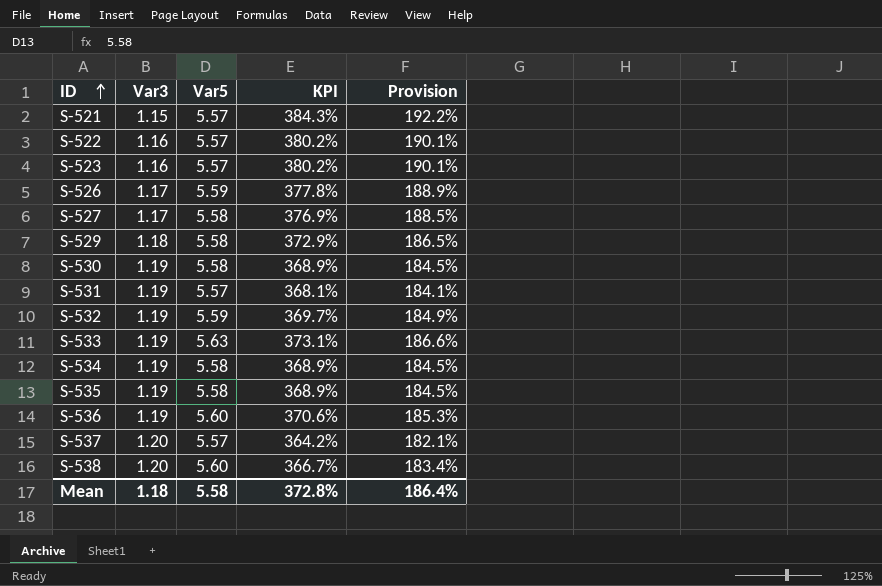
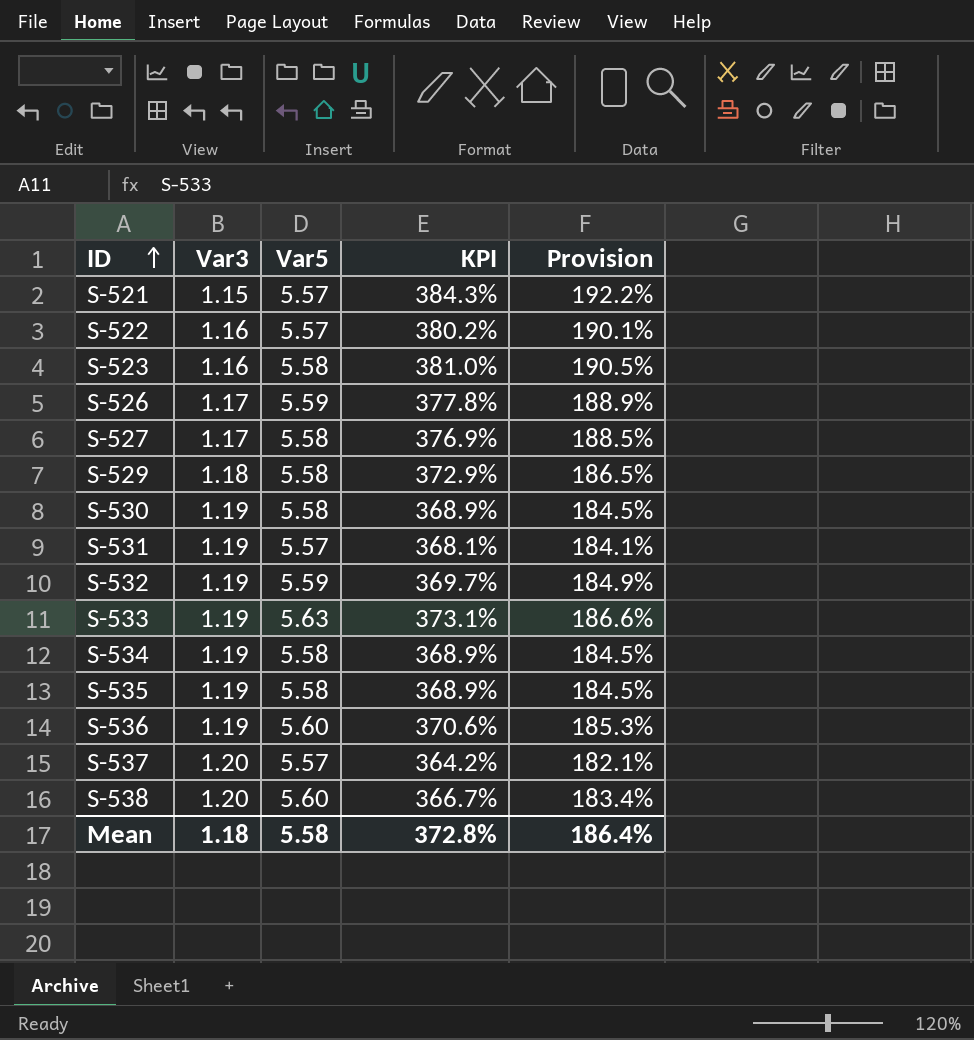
S-523 | Var5: 5.57 -> 5.58
S-523 | KPI: 380.2% -> 381.0%
S-523 | Provision: 190.1% -> 190.5%

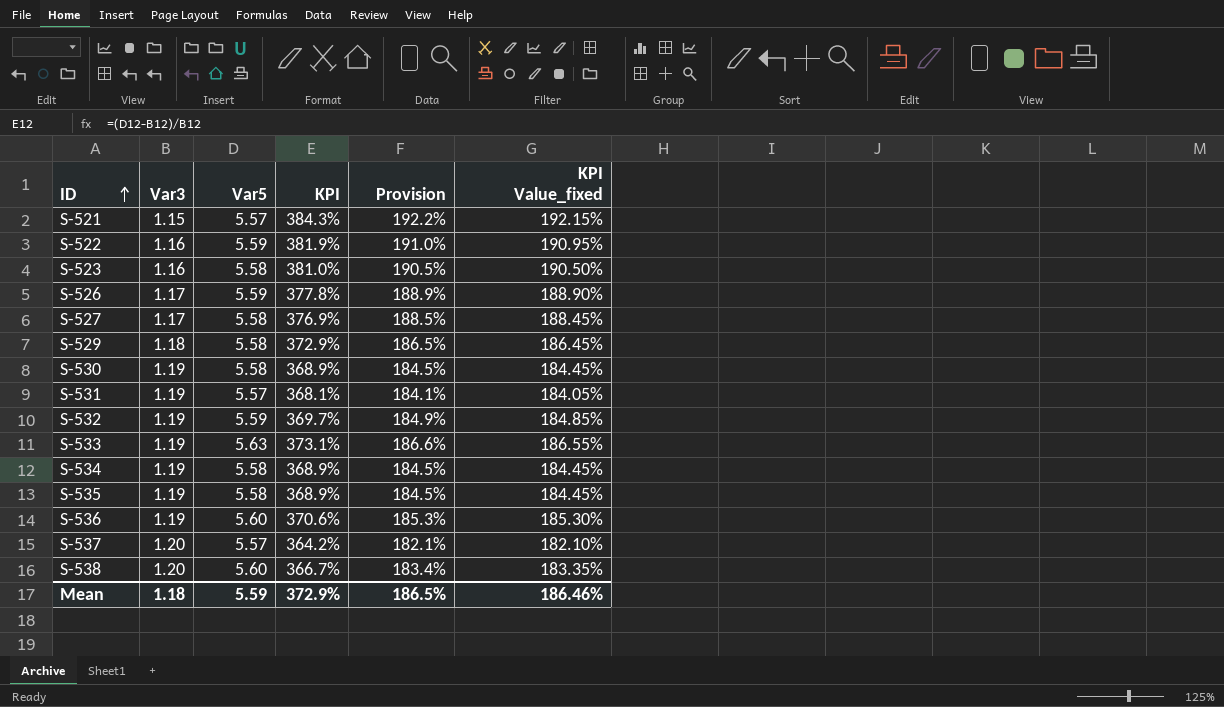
column KPI Value_fixed | formula: none -> [KPI] * 0.5
S-522 | Var5: 5.57 -> 5.59
S-522 | KPI: 380.2% -> 381.9%
S-522 | Provision: 190.1% -> 191.0%
Mean | Var5: 5.58 -> 5.59
Mean | KPI: 372.8% -> 372.9%
Mean | Provision: 186.4% -> 186.5%

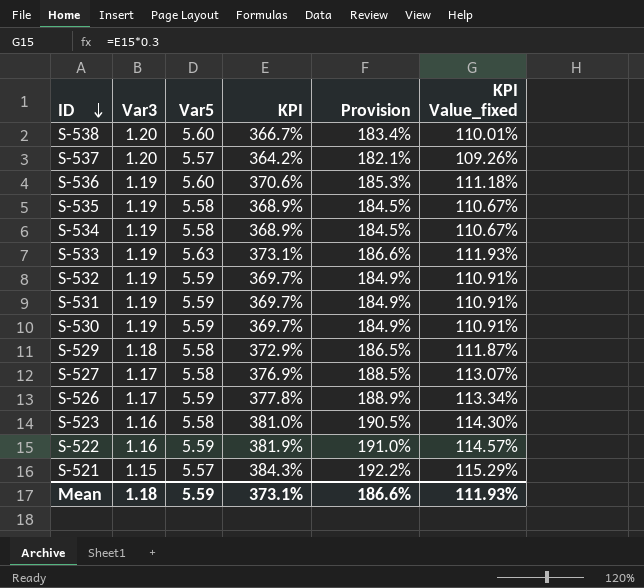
row order: ID ascending -> ID descending
column KPI Value_fixed | formula: [KPI] * 0.5 -> [KPI] * 0.3
S-531 | Var5: 5.57 -> 5.59
S-531 | KPI: 368.1% -> 369.7%
S-531 | Provision: 184.1% -> 184.9%
S-530 | Var5: 5.58 -> 5.59
S-530 | KPI: 368.9% -> 369.7%
S-530 | Provision: 184.5% -> 184.9%
Mean | KPI: 372.9% -> 373.1%
Mean | Provision: 186.5% -> 186.6%
Mean | KPI Value_fixed: 186.46% -> 111.93%

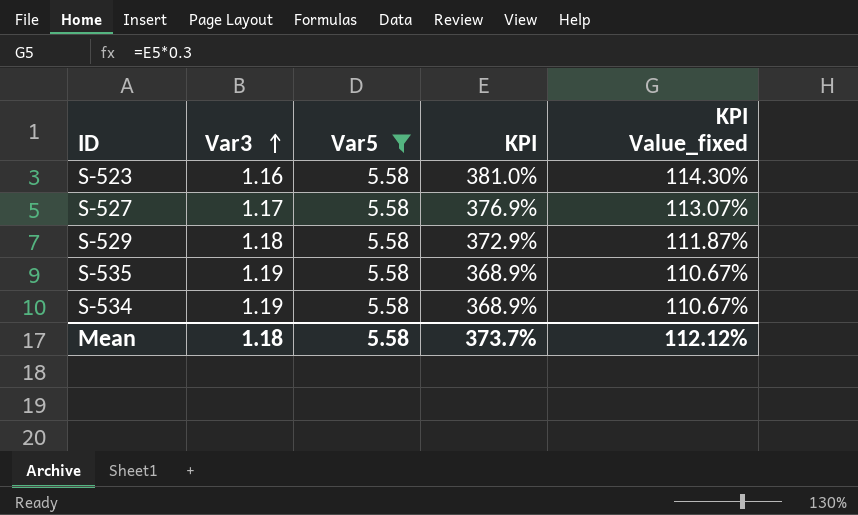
filter: none -> Var5 = 5.58
row order: ID descending -> Var3 ascending
column Provision | formula: [KPI] * 0.5 -> none
Mean | Var5: 5.59 -> 5.58
Mean | KPI: 373.1% -> 373.7%
Mean | KPI Value_fixed: 111.93% -> 112.12%

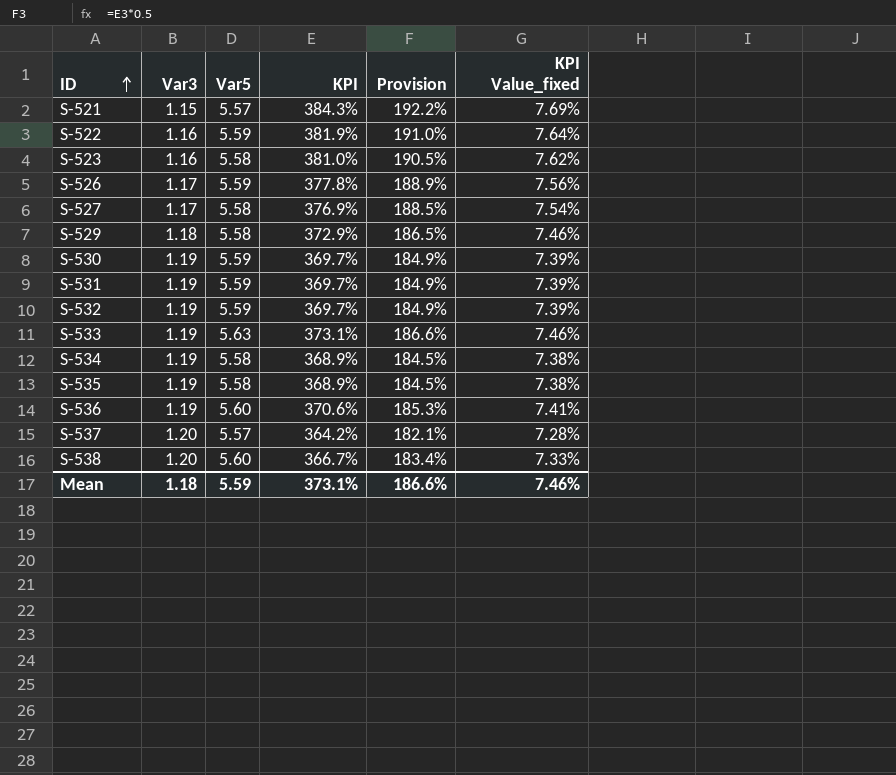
filter: Var5 = 5.58 -> none
row order: Var3 ascending -> ID ascending
column Provision | formula: none -> [KPI] * 0.5
column KPI Value_fixed | formula: [KPI] * 0.3 -> [KPI] * 0.02
Mean | Var5: 5.58 -> 5.59
Mean | KPI: 373.7% -> 373.1%
Mean | KPI Value_fixed: 112.12% -> 7.46%

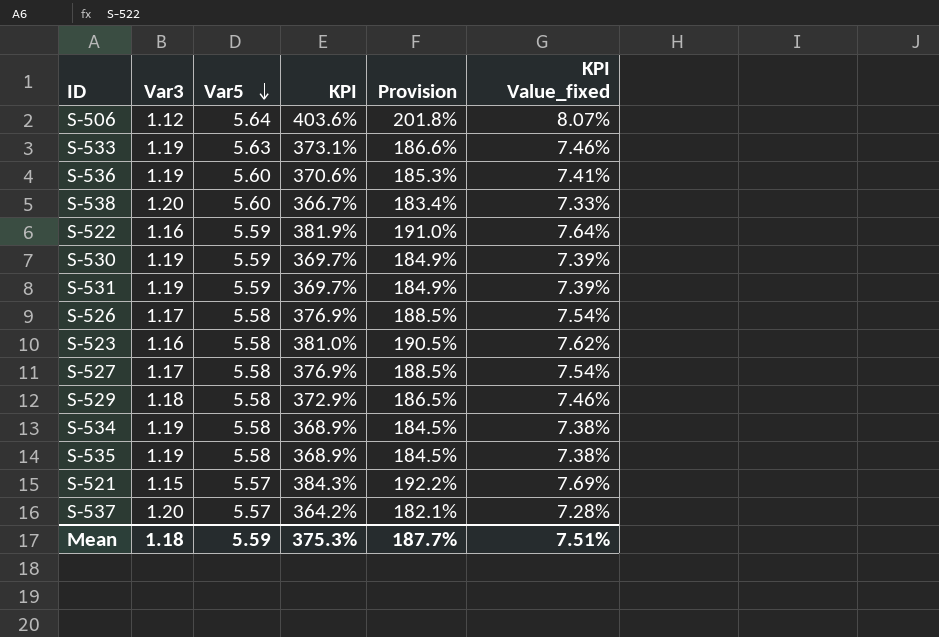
row order: ID ascending -> Var5 descending
row S-532: 1.19 | 5.59 | 369.7% | 184.9% | 7.39% -> none
row S-506: none -> 1.12 | 5.64 | 403.6% | 201.8% | 8.07%
S-526 | Var5: 5.59 -> 5.58
S-526 | KPI: 377.8% -> 376.9%
S-526 | Provision: 188.9% -> 188.5%
S-526 | KPI Value_fixed: 7.56% -> 7.54%
Mean | KPI: 373.1% -> 375.3%
Mean | Provision: 186.6% -> 187.7%
Mean | KPI Value_fixed: 7.46% -> 7.51%

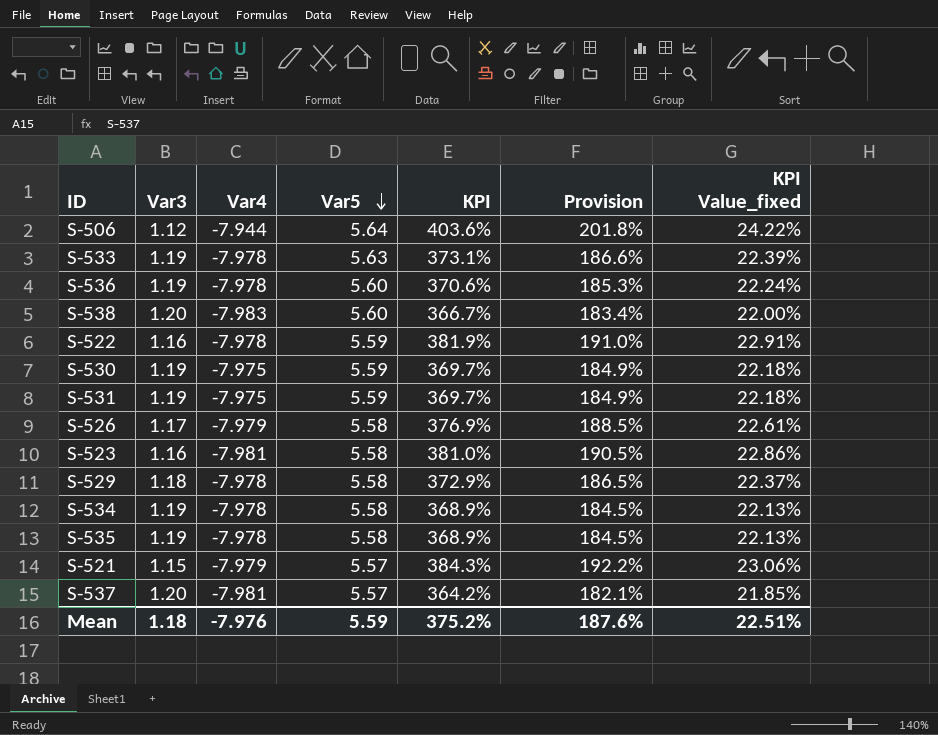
column Var4 | position: none -> 3
column KPI Value_fixed | formula: [KPI] * 0.02 -> [KPI] * 0.06
row S-527: 1.17 | 5.58 | 376.9% | 188.5% | 7.54% -> none
Mean | KPI: 375.3% -> 375.2%
Mean | Provision: 187.7% -> 187.6%
Mean | KPI Value_fixed: 7.51% -> 22.51%

